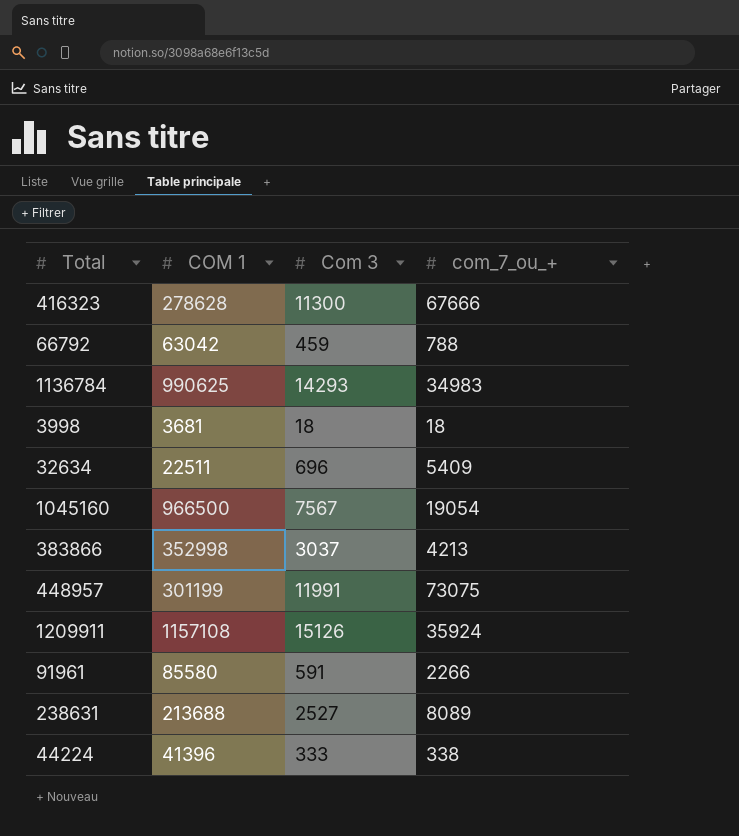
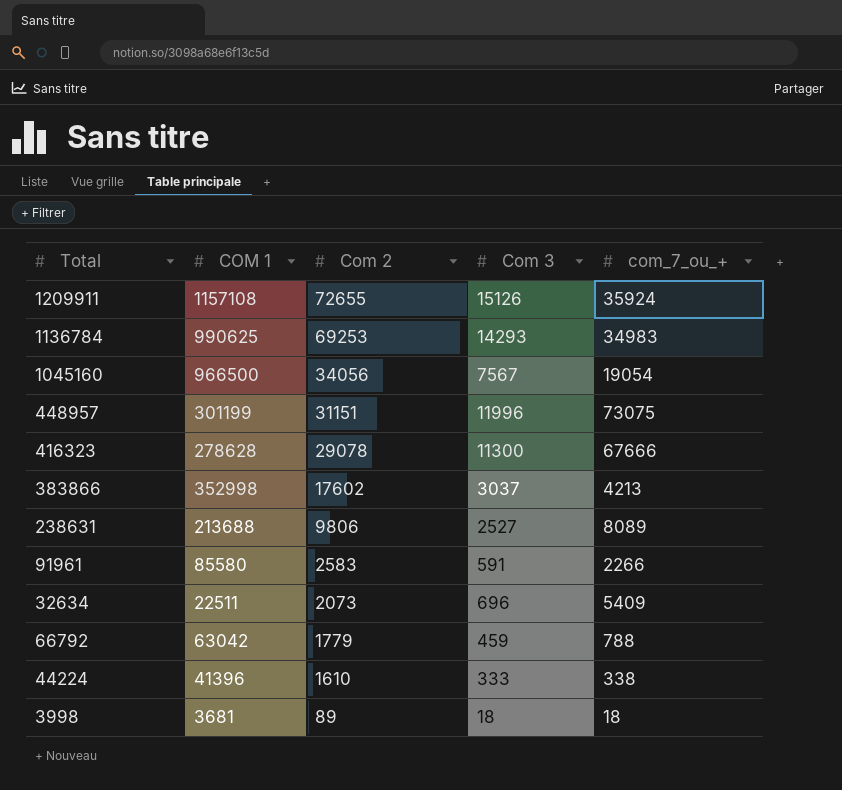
row order: none -> Com 2 descending
column Com 2 | position: none -> 3
448957 | Com 3: 11991 -> 11996

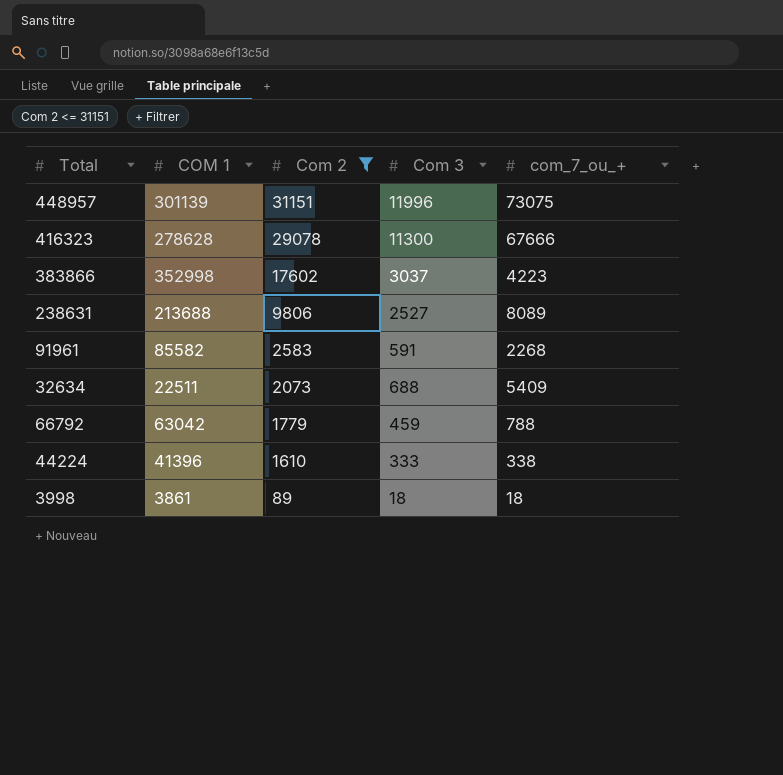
filter: none -> Com 2 <= 31151
448957 | COM 1: 301199 -> 301139
383866 | com_7_ou_+: 4213 -> 4223
91961 | COM 1: 85580 -> 85582
91961 | com_7_ou_+: 2266 -> 2268
32634 | Com 3: 696 -> 688
3998 | COM 1: 3681 -> 3861

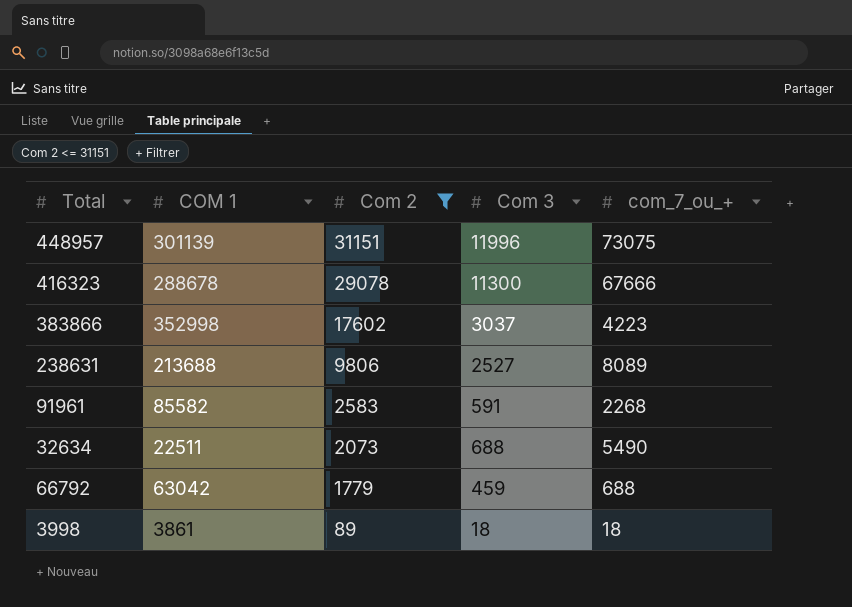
row 44224: 41396 | 1610 | 333 | 338 -> none
416323 | COM 1: 278628 -> 288678
32634 | com_7_ou_+: 5409 -> 5490
66792 | com_7_ou_+: 788 -> 688

